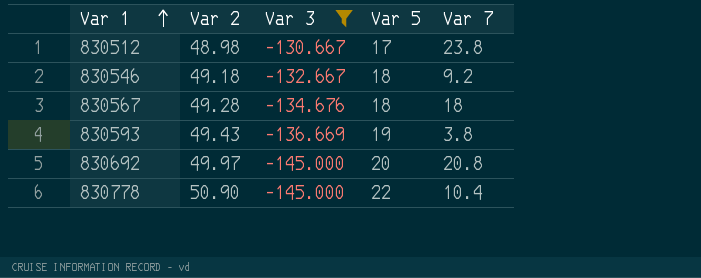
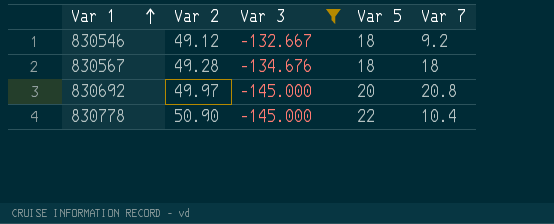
row 830512: 48.98 | -130.667 | 17 | 23.8 -> none
row 830593: 49.43 | -136.669 | 19 | 3.8 -> none
830546 | Var 2: 49.18 -> 49.12

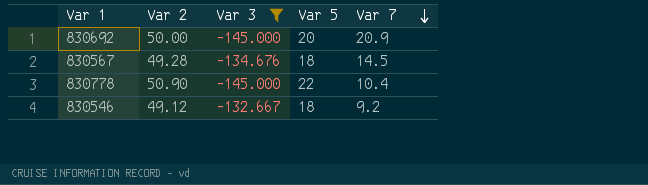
row order: Var 1 ascending -> Var 7 descending
830692 | Var 2: 49.97 -> 50.00
830692 | Var 7: 20.8 -> 20.9
830567 | Var 7: 18 -> 14.5

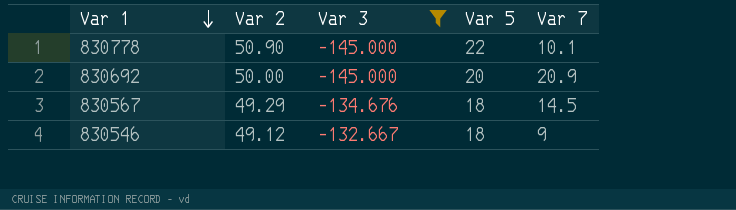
row order: Var 7 descending -> Var 1 descending
830778 | Var 7: 10.4 -> 10.1
830567 | Var 2: 49.28 -> 49.29
830546 | Var 7: 9.2 -> 9

